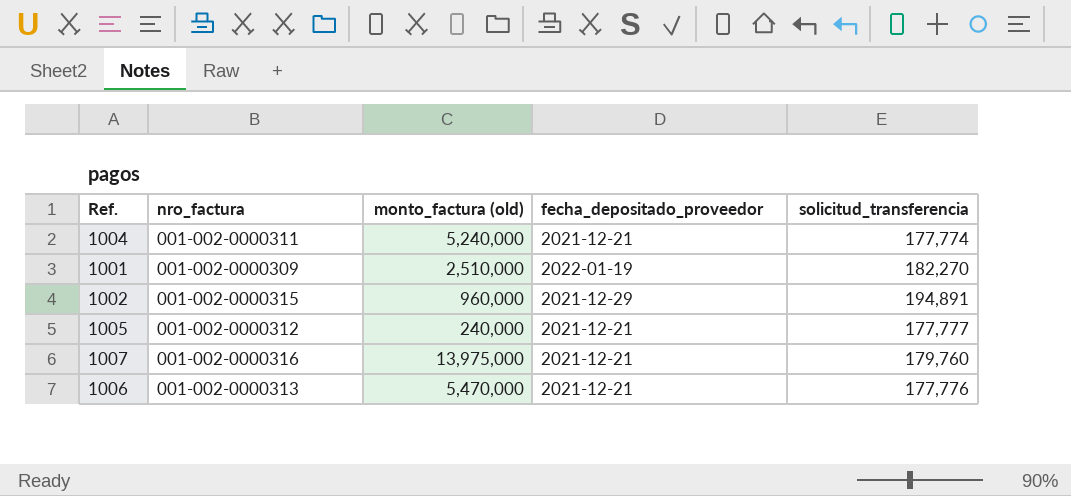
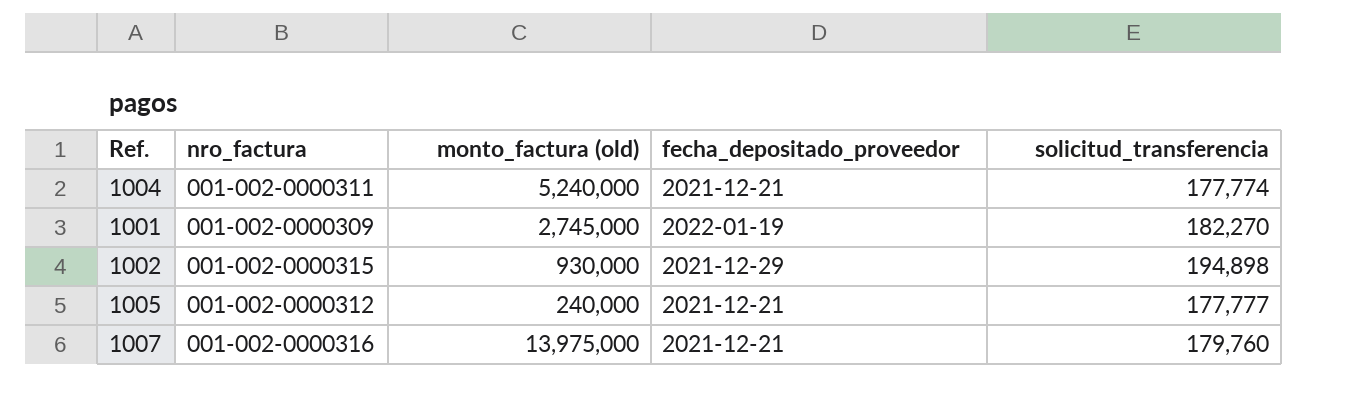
row 1006: 001-002-0000313 | 5,470,000 | 2021-12-21 | 177,776 -> none
1001 | monto_factura (old): 2,510,000 -> 2,745,000
1002 | monto_factura (old): 960,000 -> 930,000
1002 | solicitud_transferencia: 194,891 -> 194,898

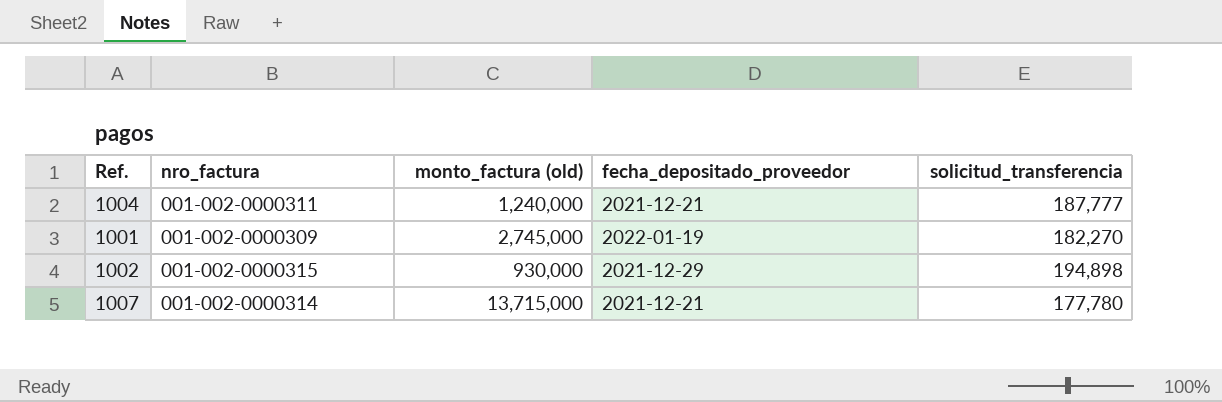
row 1005: 001-002-0000312 | 240,000 | 2021-12-21 | 177,777 -> none
1004 | monto_factura (old): 5,240,000 -> 1,240,000
1004 | solicitud_transferencia: 177,774 -> 187,777
1007 | nro_factura: 001-002-0000316 -> 001-002-0000314
1007 | monto_factura (old): 13,975,000 -> 13,715,000
1007 | solicitud_transferencia: 179,760 -> 177,780

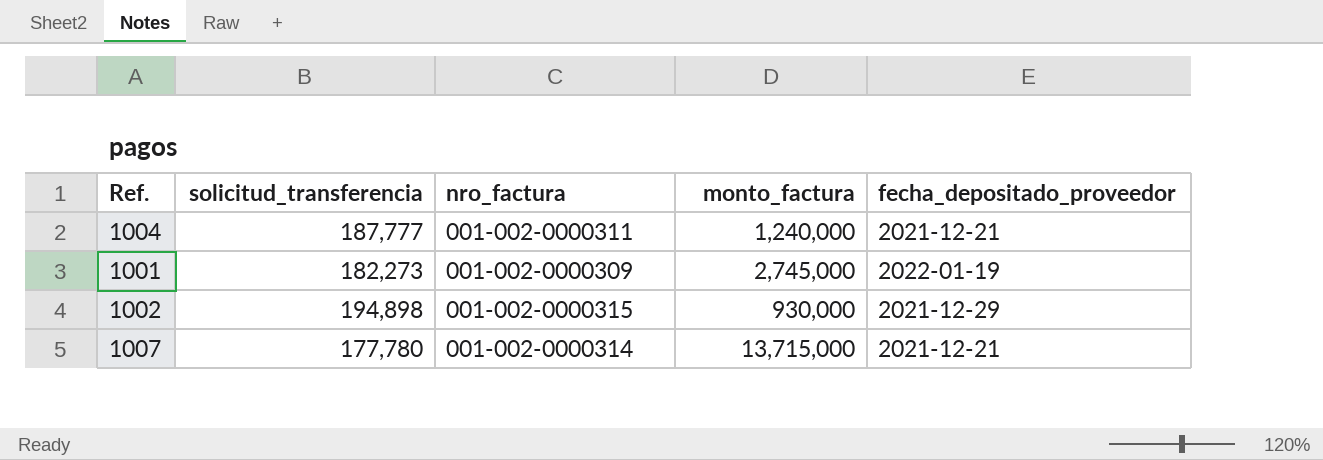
column solicitud_transferencia | position: 5 -> 2
column name: monto_factura (old) -> monto_factura
1001 | solicitud_transferencia: 182,270 -> 182,273

